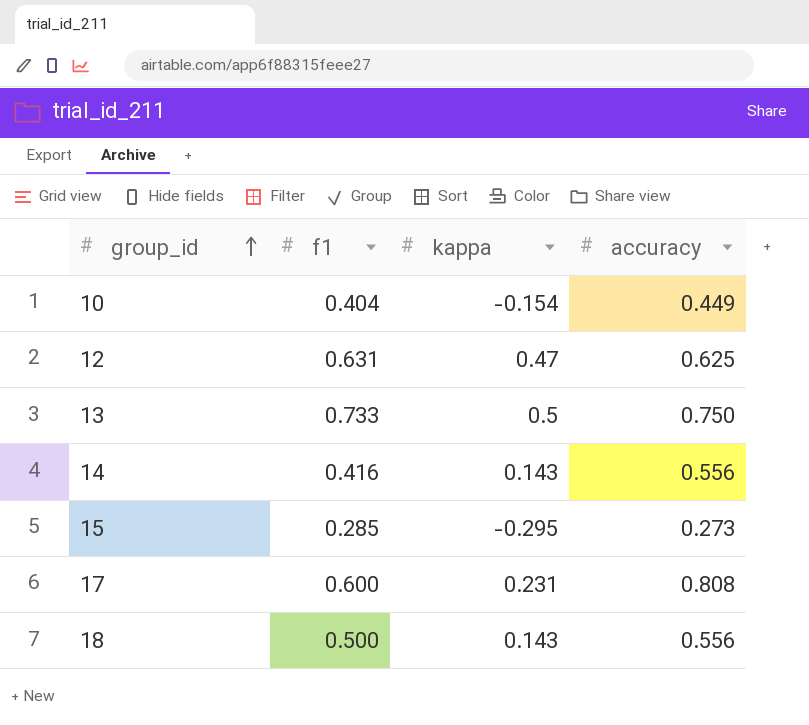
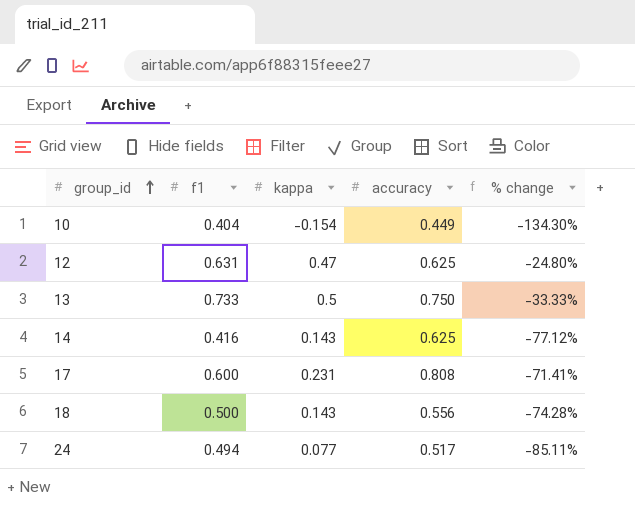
column % change | formula: none -> ([kappa] - [accuracy]) / [accuracy]
row 15: 0.285 | -0.295 | 0.273 -> none
14 | accuracy: 0.556 -> 0.625
row 24: none -> 0.494 | 0.077 | 0.517 | -85.11%

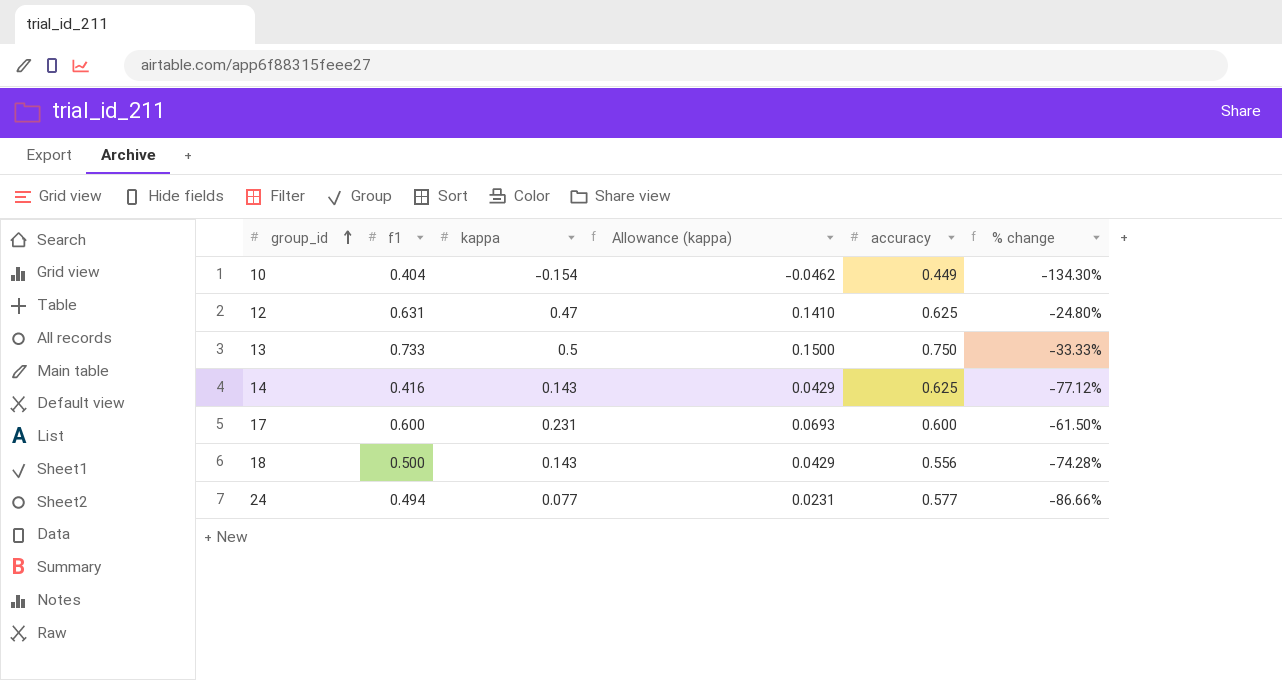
column Allowance (kappa) | formula: none -> [kappa] * 0.3
17 | accuracy: 0.808 -> 0.600
17 | % change: -71.41% -> -61.50%
24 | accuracy: 0.517 -> 0.577
24 | % change: -85.11% -> -86.66%

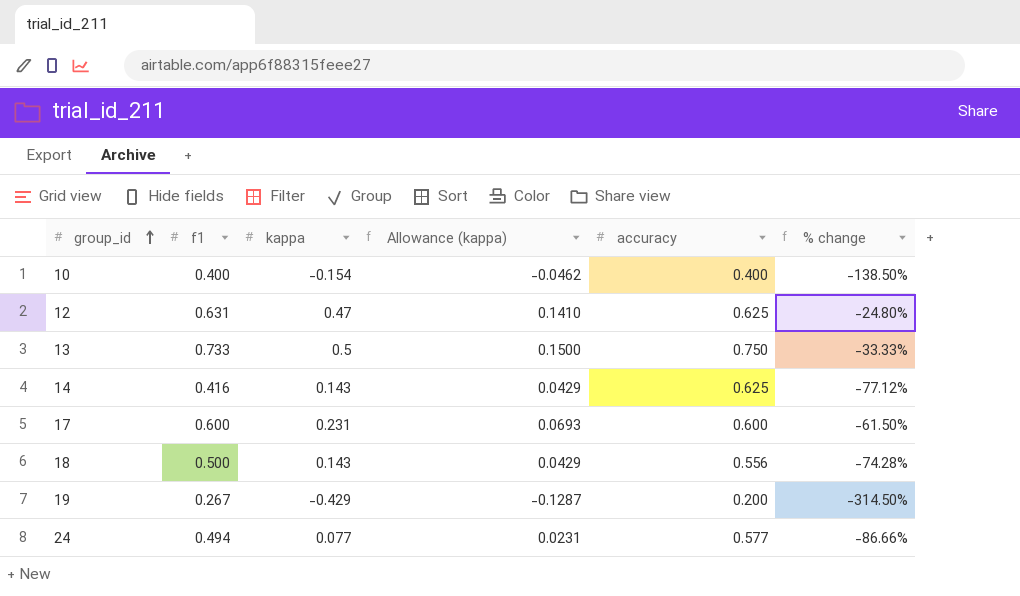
10 | f1: 0.404 -> 0.400
10 | accuracy: 0.449 -> 0.400
10 | % change: -134.30% -> -138.50%
row 19: none -> 0.267 | -0.429 | -0.1287 | 0.200 | -314.50%

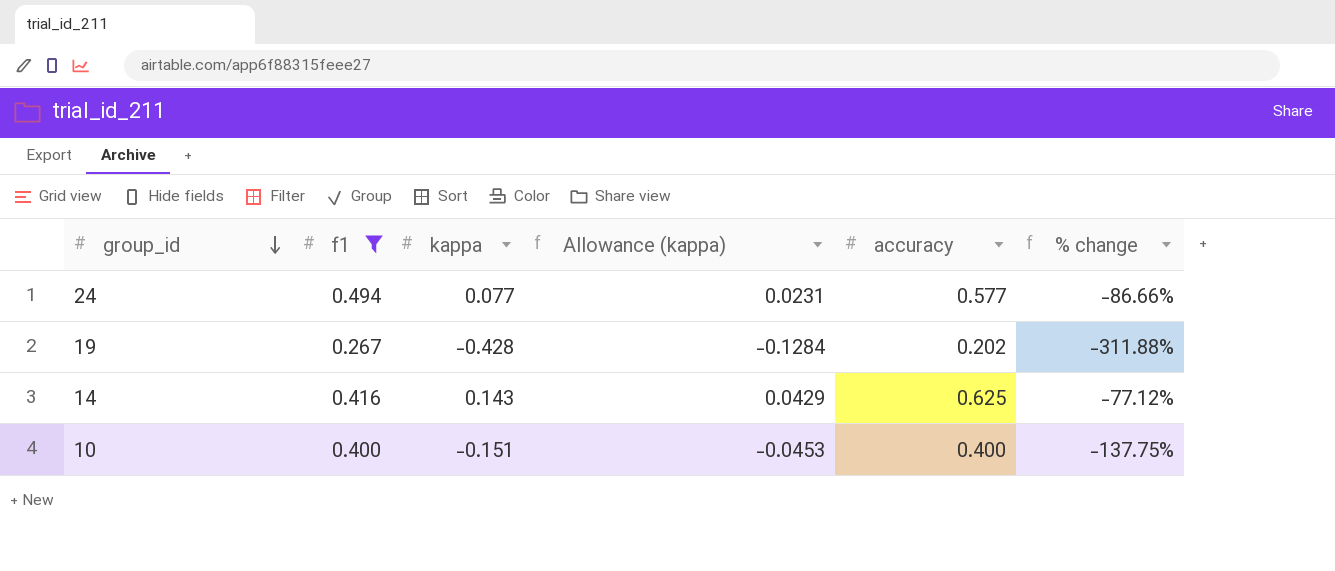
filter: none -> f1 <= 0.494
row order: group_id ascending -> group_id descending
19 | kappa: -0.429 -> -0.428
19 | Allowance (kappa): -0.1287 -> -0.1284
19 | accuracy: 0.200 -> 0.202
19 | % change: -314.50% -> -311.88%
10 | kappa: -0.154 -> -0.151
10 | Allowance (kappa): -0.0462 -> -0.0453
10 | % change: -138.50% -> -137.75%

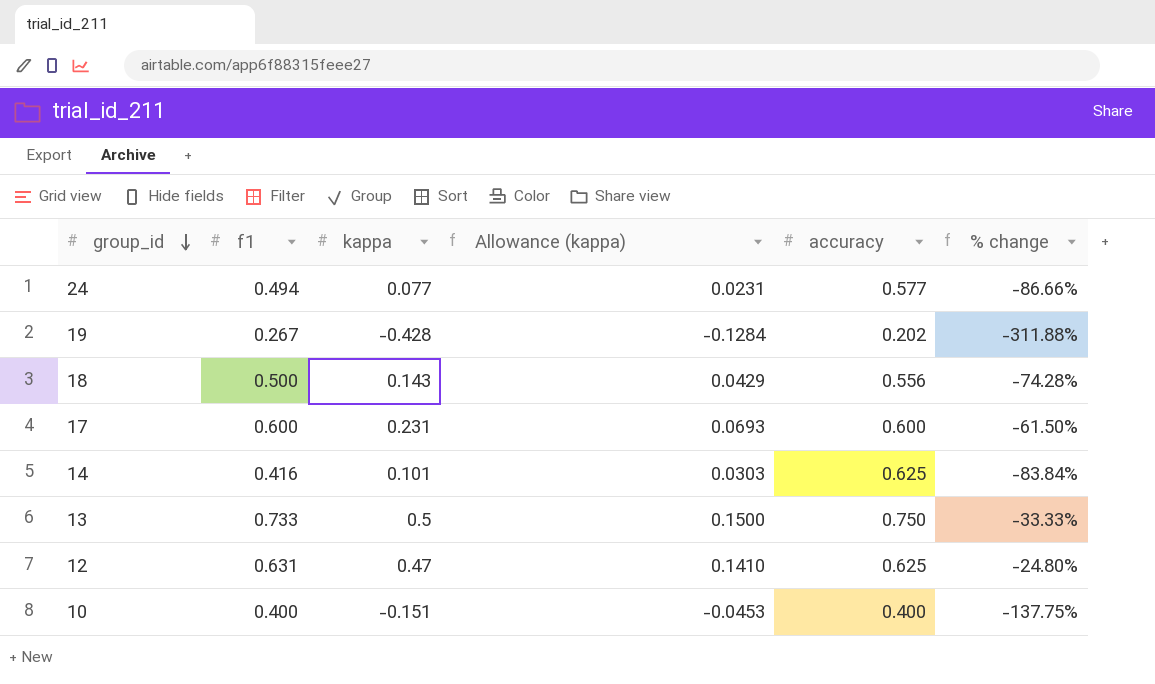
filter: f1 <= 0.494 -> none
14 | kappa: 0.143 -> 0.101
14 | Allowance (kappa): 0.0429 -> 0.0303
14 | % change: -77.12% -> -83.84%

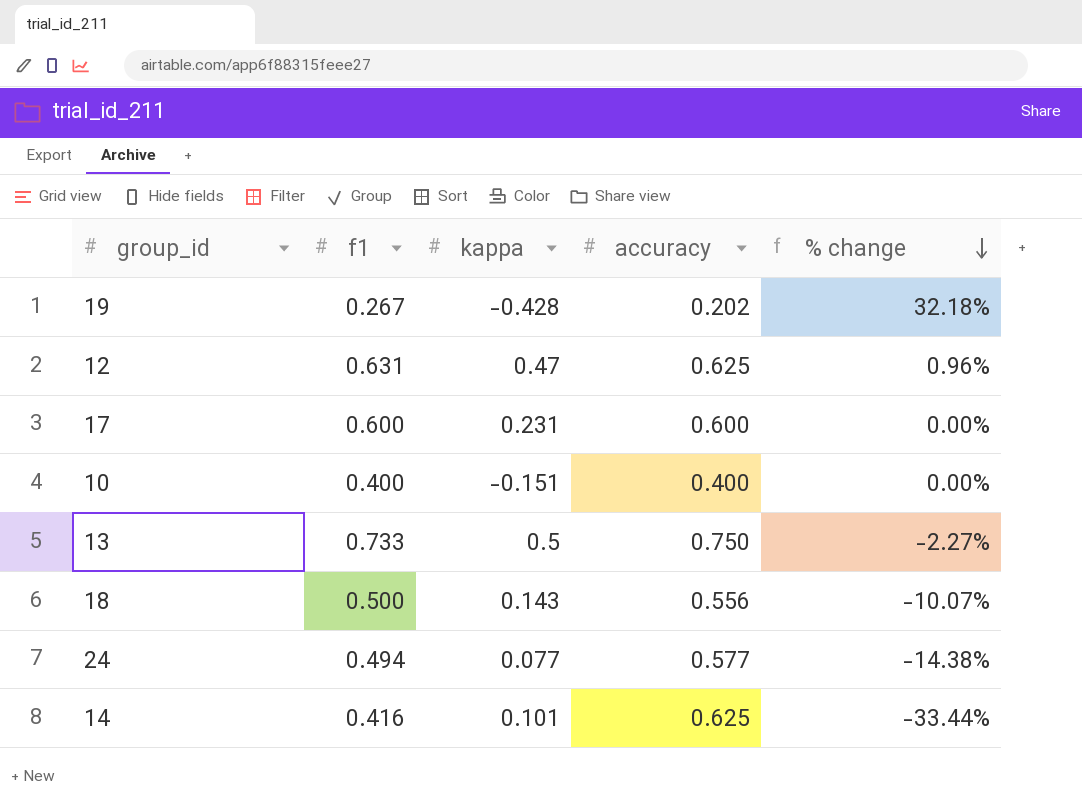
row order: group_id descending -> % change descending
column Allowance (kappa) | formula: [kappa] * 0.3 -> none
column % change | formula: ([kappa] - [accuracy]) / [accuracy] -> ([f1] - [accuracy]) / [accuracy]

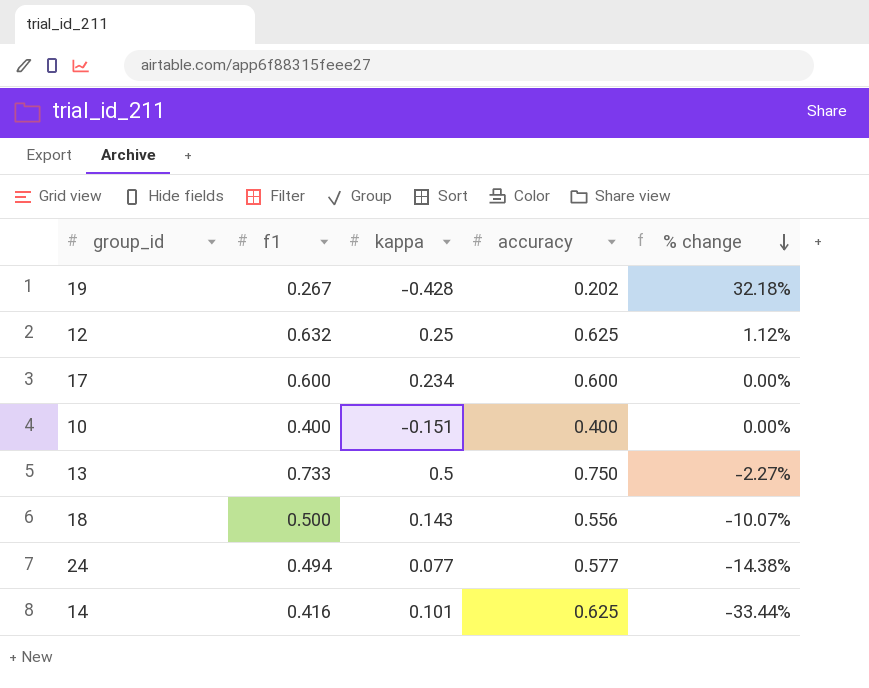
12 | f1: 0.631 -> 0.632
12 | kappa: 0.47 -> 0.25
12 | % change: 0.96% -> 1.12%
17 | kappa: 0.231 -> 0.234

